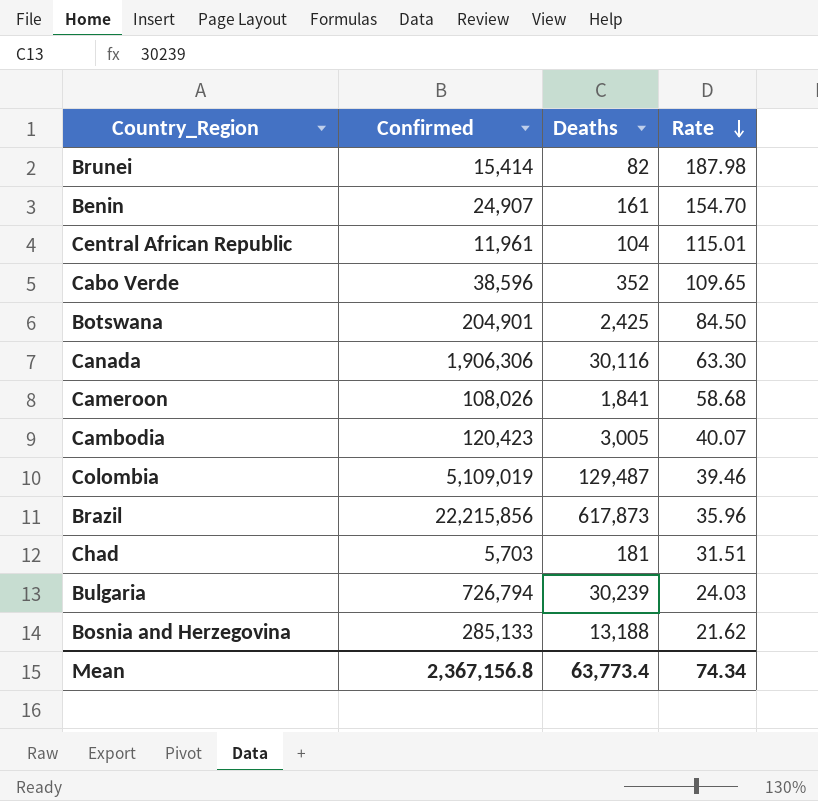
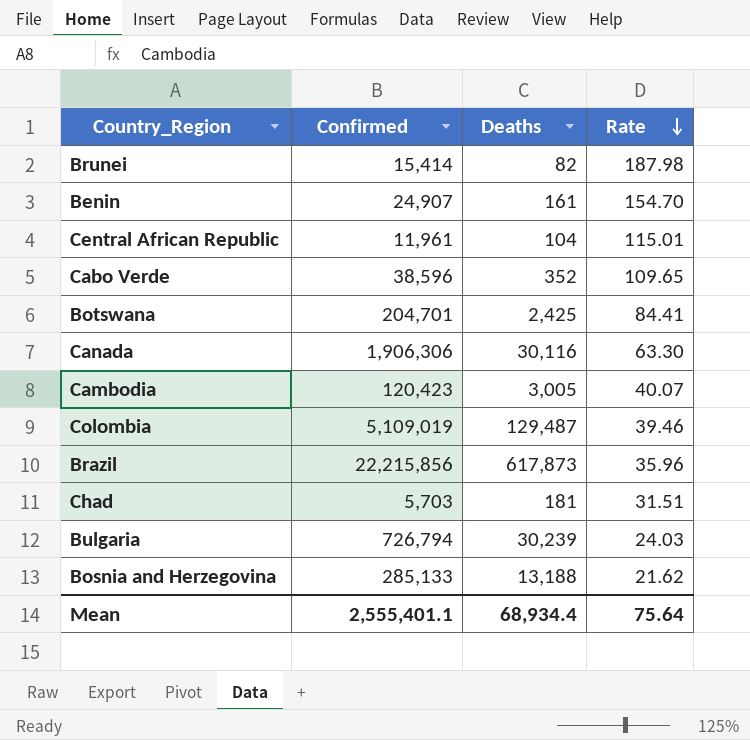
row Cameroon: 108,026 | 1,841 | 58.68 -> none
Botswana | Confirmed: 204,901 -> 204,701
Botswana | Rate: 84.50 -> 84.41
Mean | Confirmed: 2,367,156.8 -> 2,555,401.1
Mean | Deaths: 63,773.4 -> 68,934.4
Mean | Rate: 74.34 -> 75.64

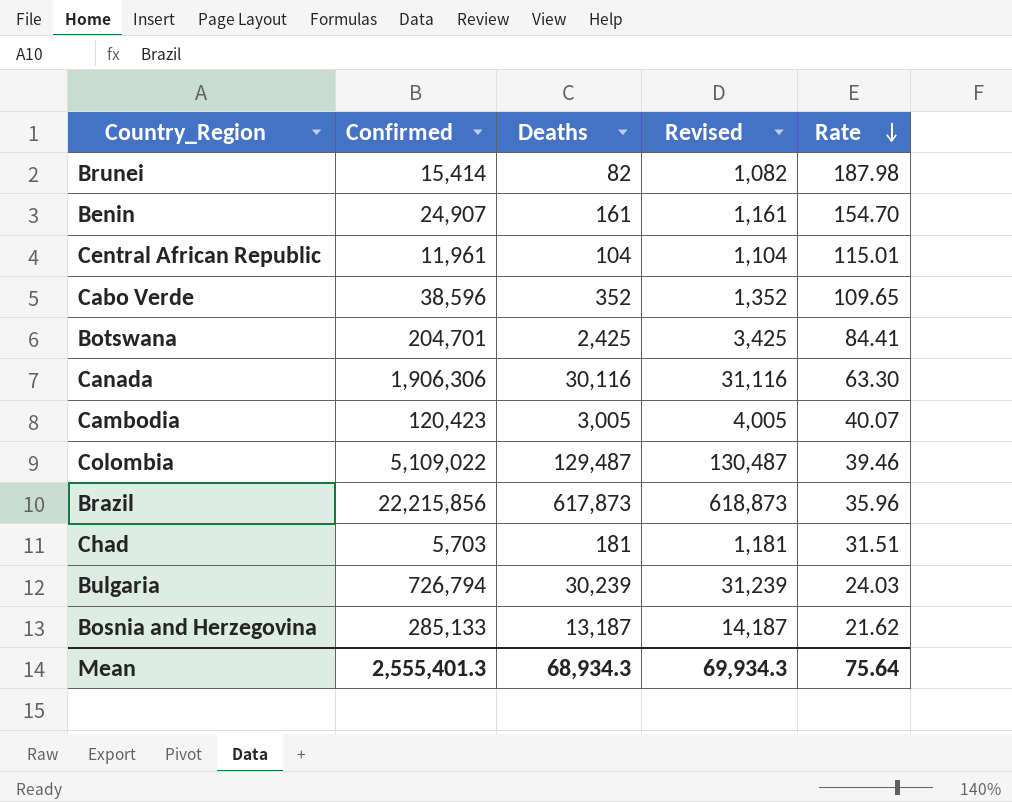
column Revised | formula: none -> [Deaths] + 1000
Colombia | Confirmed: 5,109,019 -> 5,109,022
Bosnia and Herzegovina | Deaths: 13,188 -> 13,187
Mean | Confirmed: 2,555,401.1 -> 2,555,401.3
Mean | Deaths: 68,934.4 -> 68,934.3

